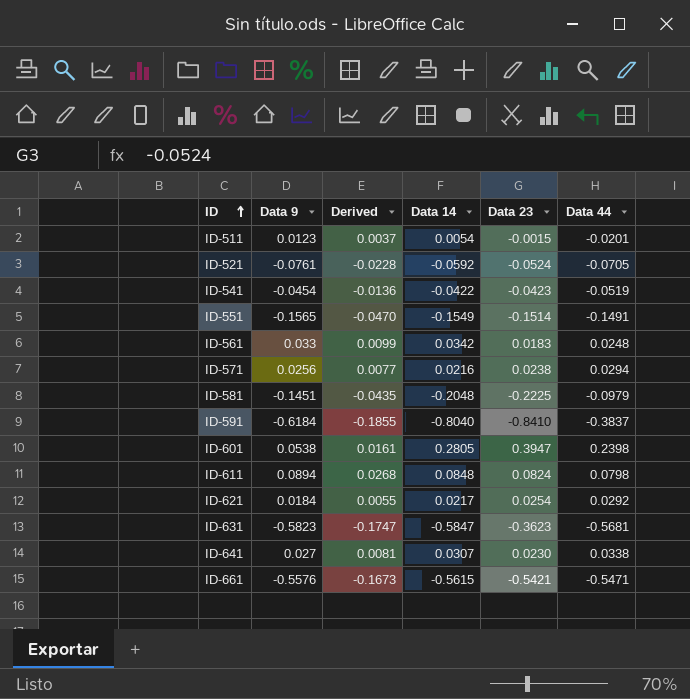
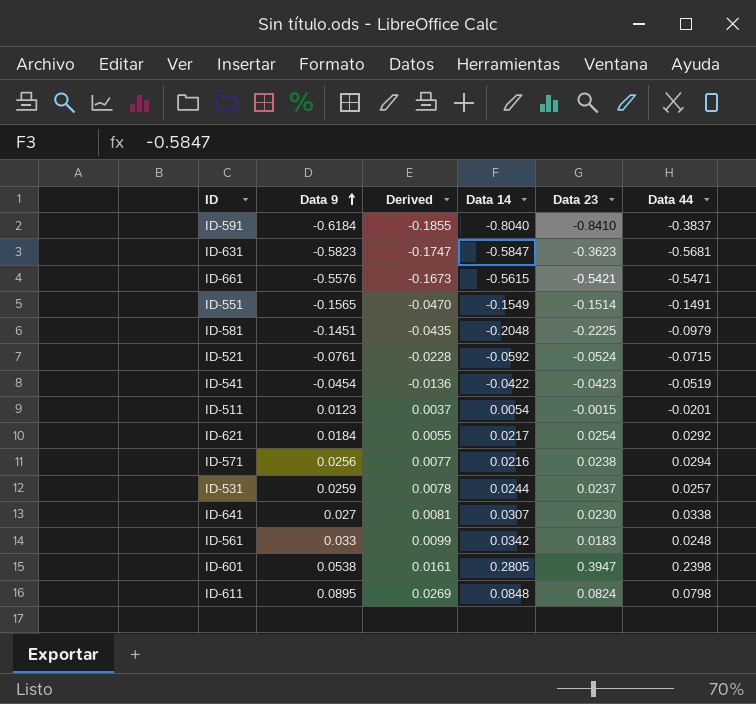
row order: ID ascending -> Data 9 ascending
ID-521 | Data 44: -0.0705 -> -0.0715
row ID-531: none -> 0.0259 | 0.0078 | 0.0244 | 0.0237 | 0.0257
ID-611 | Data 9: 0.0894 -> 0.0895
ID-611 | Derived: 0.0268 -> 0.0269

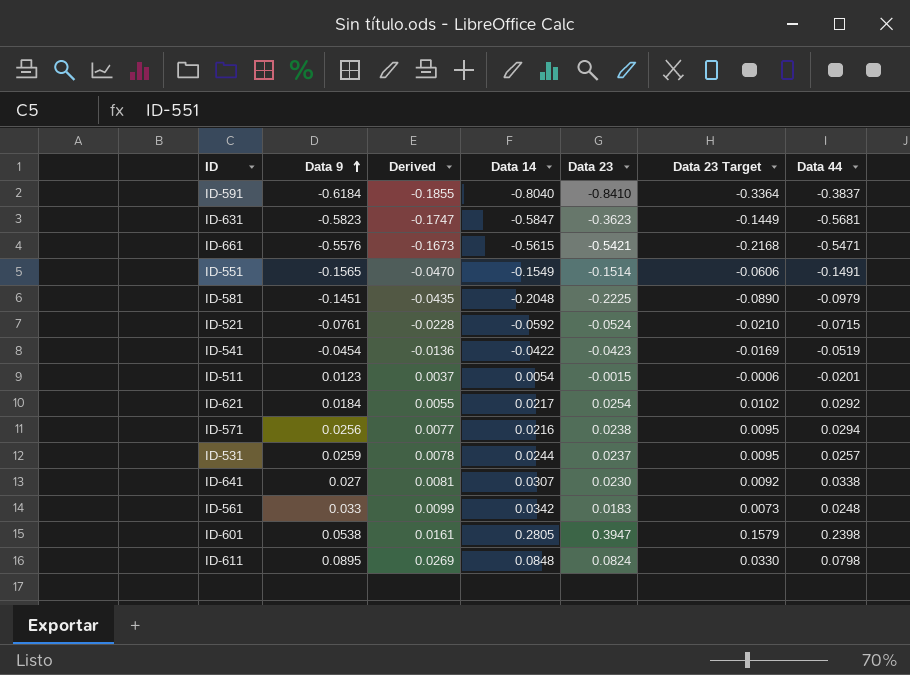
column Data 23 Target | formula: none -> [Data 23] * 0.4

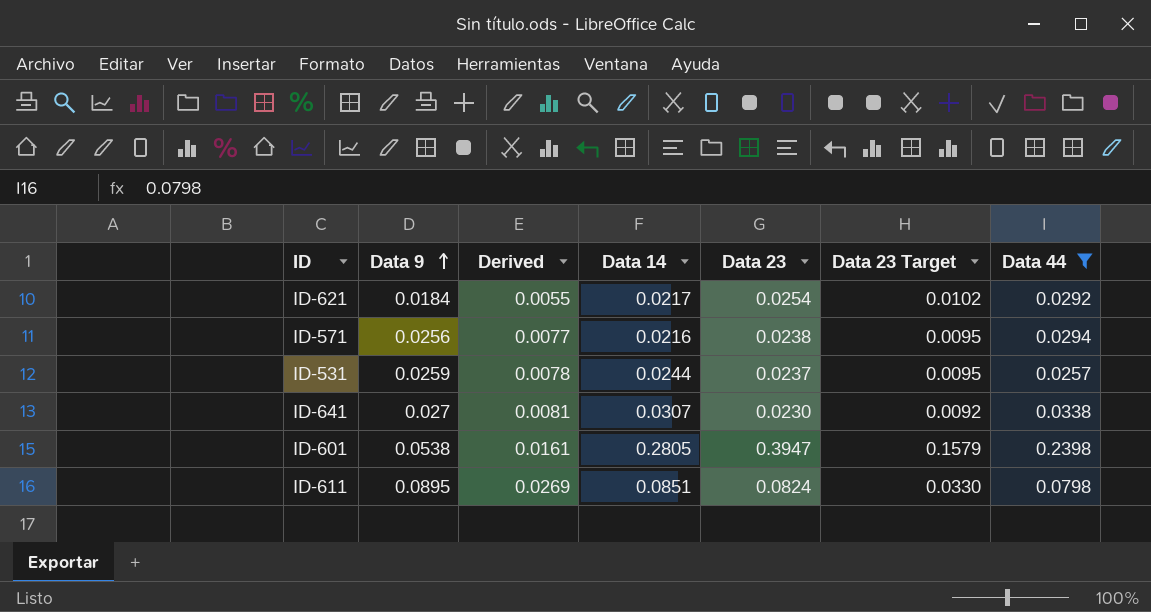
filter: none -> Data 44 >= 0.0257
ID-611 | Data 14: 0.0848 -> 0.0851

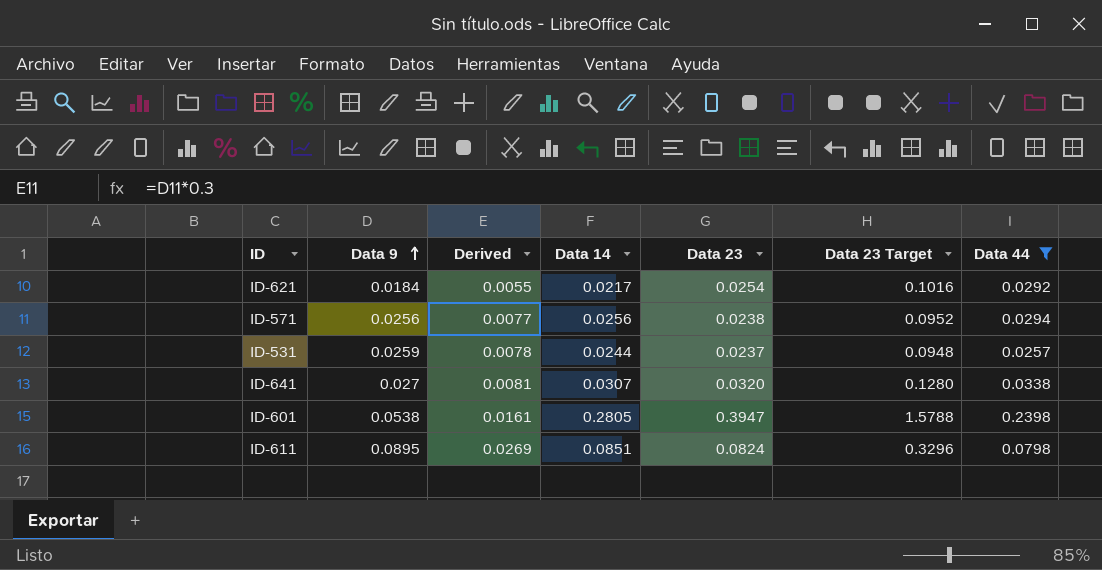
column Data 23 Target | formula: [Data 23] * 0.4 -> [Data 23] * 4
ID-571 | Data 14: 0.0216 -> 0.0256
ID-641 | Data 23: 0.0230 -> 0.0320

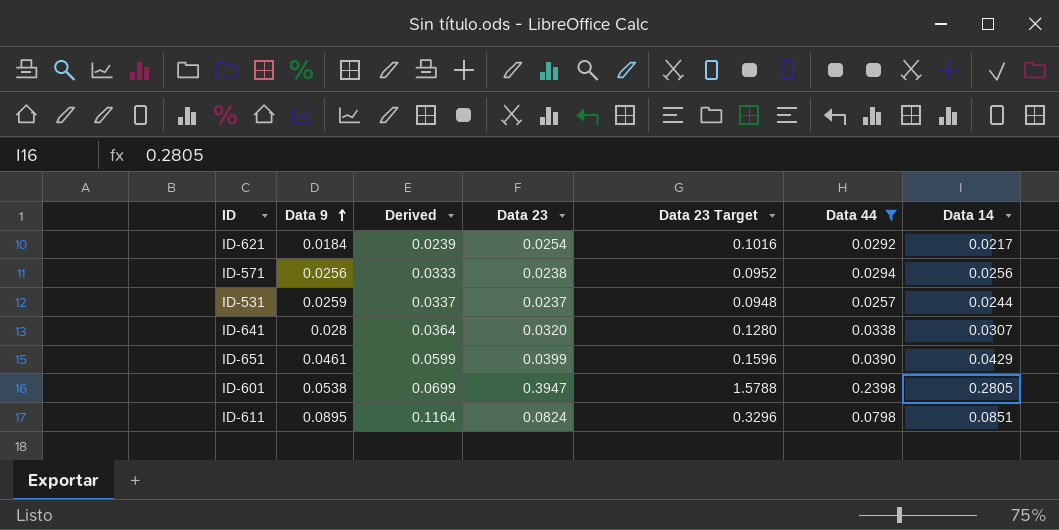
column Derived | formula: [Data 9] * 0.3 -> [Data 9] * 1.3
column Data 14 | position: 4 -> 7
ID-641 | Data 9: 0.027 -> 0.028
row ID-651: none -> 0.0461 | 0.0599 | 0.0399 | 0.1596 | 0.0390 | 0.0429

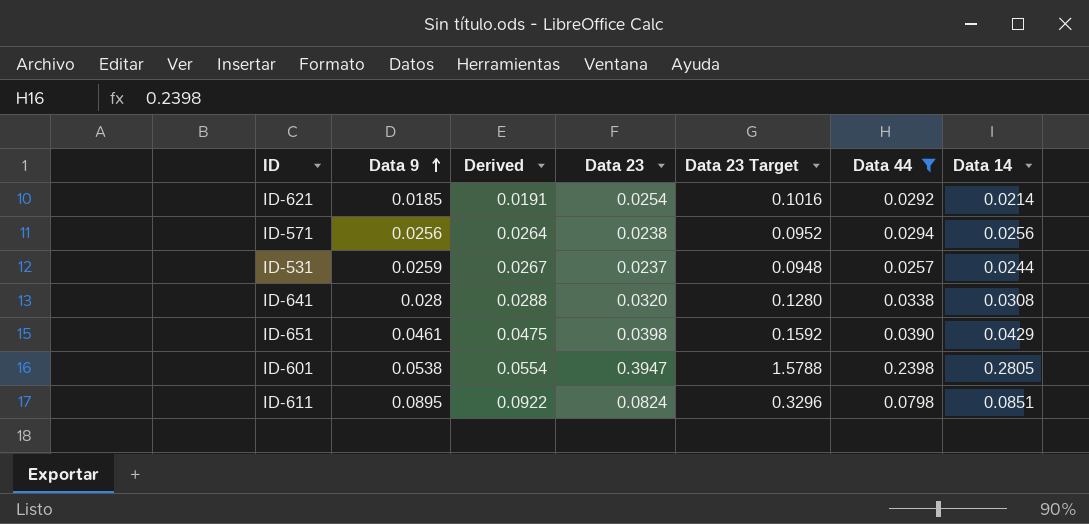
column Derived | formula: [Data 9] * 1.3 -> [Data 9] * 1.03
ID-621 | Data 9: 0.0184 -> 0.0185
ID-621 | Data 14: 0.0217 -> 0.0214
ID-641 | Data 14: 0.0307 -> 0.0308
ID-651 | Data 23: 0.0399 -> 0.0398
ID-651 | Data 23 Target: 0.1596 -> 0.1592

